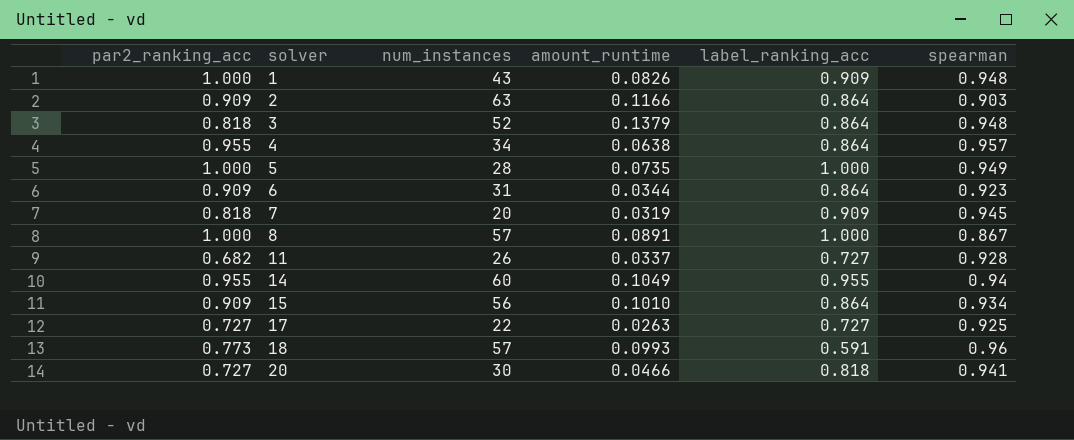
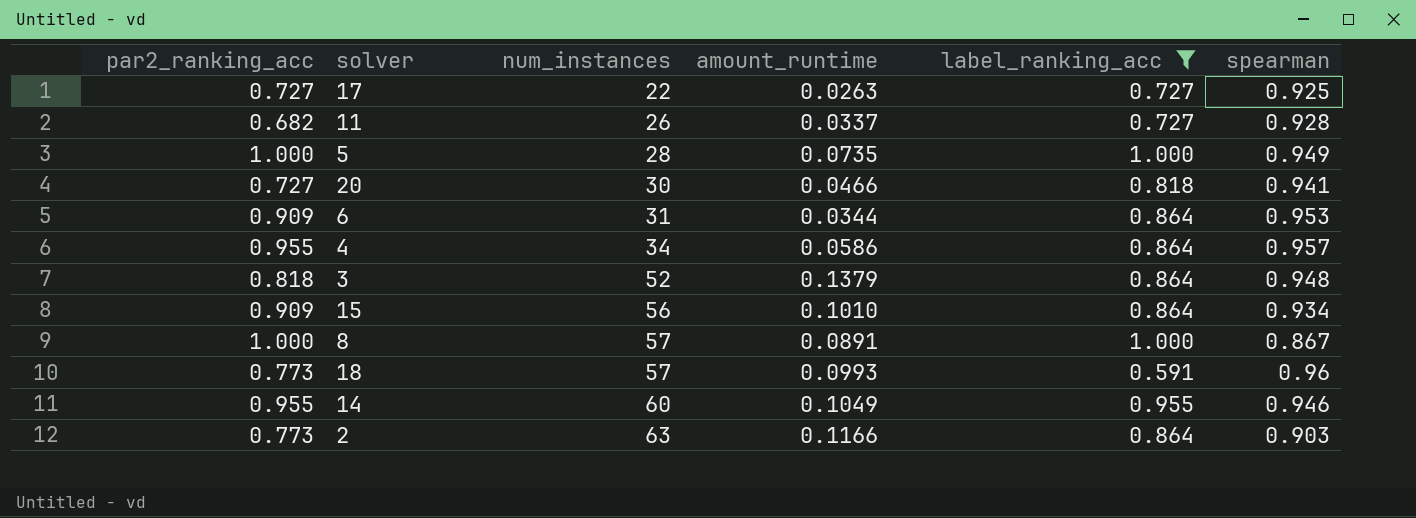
filter: none -> label_ranking_acc != 0.909
row order: solver ascending -> num_instances ascending
6 | spearman: 0.923 -> 0.953
4 | amount_runtime: 0.0638 -> 0.0586
14 | spearman: 0.94 -> 0.946
2 | par2_ranking_acc: 0.909 -> 0.773

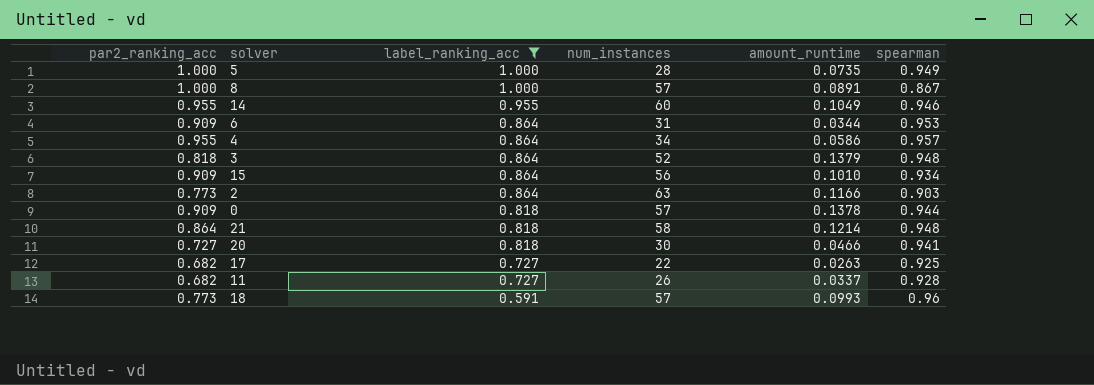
row order: num_instances ascending -> label_ranking_acc descending
column label_ranking_acc | position: 5 -> 3
row 0: none -> 0.909 | 0.818 | 57 | 0.1378 | 0.944
row 21: none -> 0.864 | 0.818 | 58 | 0.1214 | 0.948
17 | par2_ranking_acc: 0.727 -> 0.682

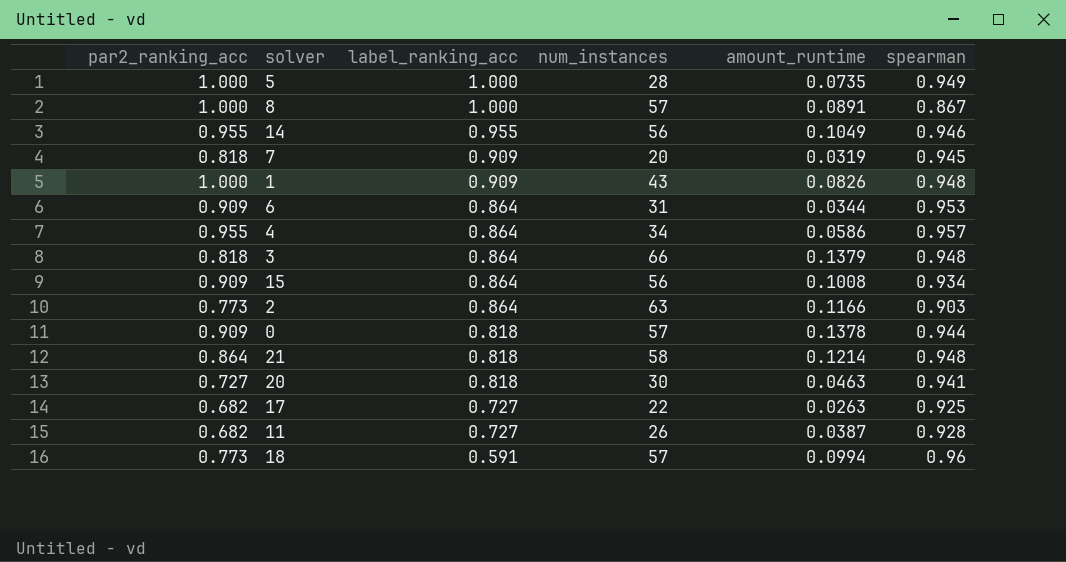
filter: label_ranking_acc != 0.909 -> none
14 | num_instances: 60 -> 56
3 | num_instances: 52 -> 66
15 | amount_runtime: 0.1010 -> 0.1008
20 | amount_runtime: 0.0466 -> 0.0463
11 | amount_runtime: 0.0337 -> 0.0387
18 | amount_runtime: 0.0993 -> 0.0994

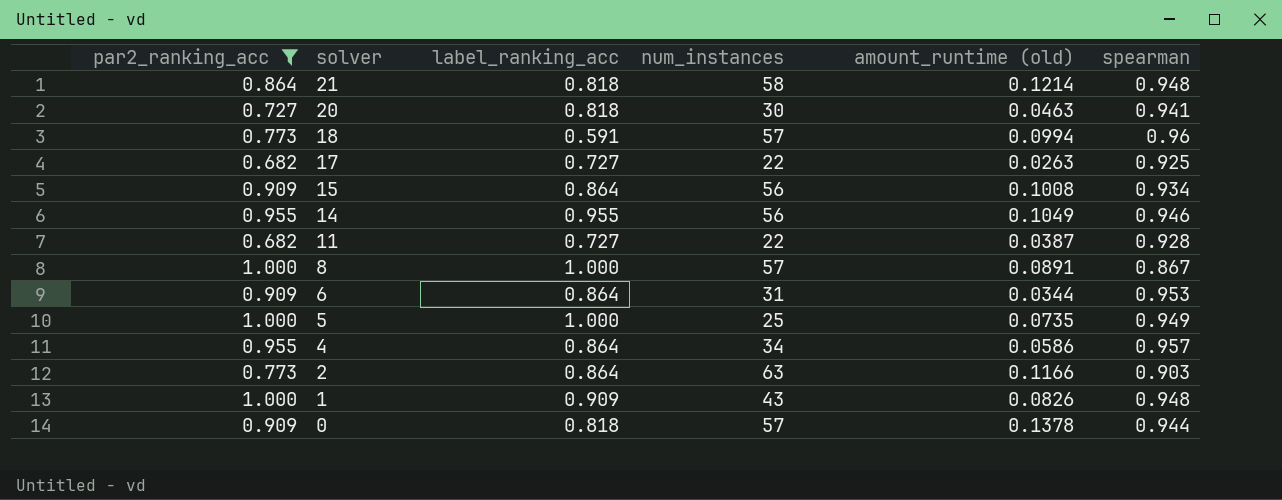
filter: none -> par2_ranking_acc != 0.818
row order: label_ranking_acc descending -> solver descending
column name: amount_runtime -> amount_runtime (old)
11 | num_instances: 26 -> 22
5 | num_instances: 28 -> 25

